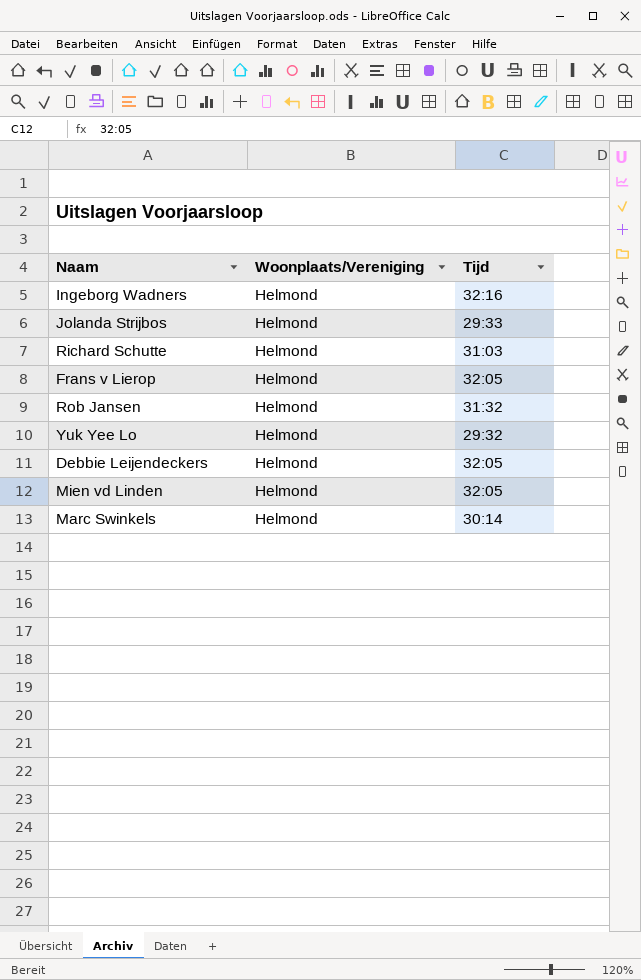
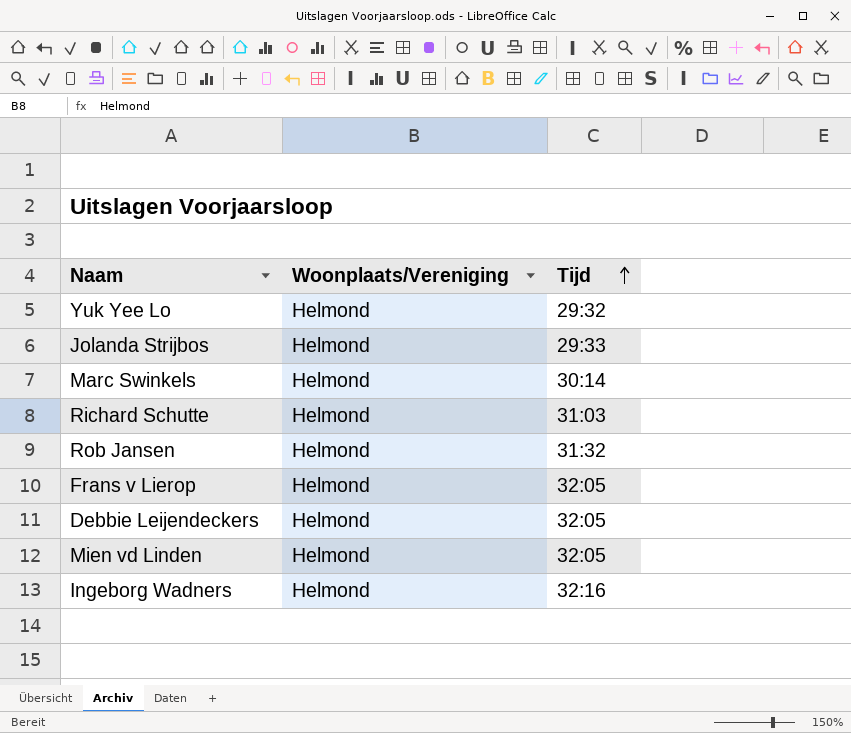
row order: none -> Tijd ascending

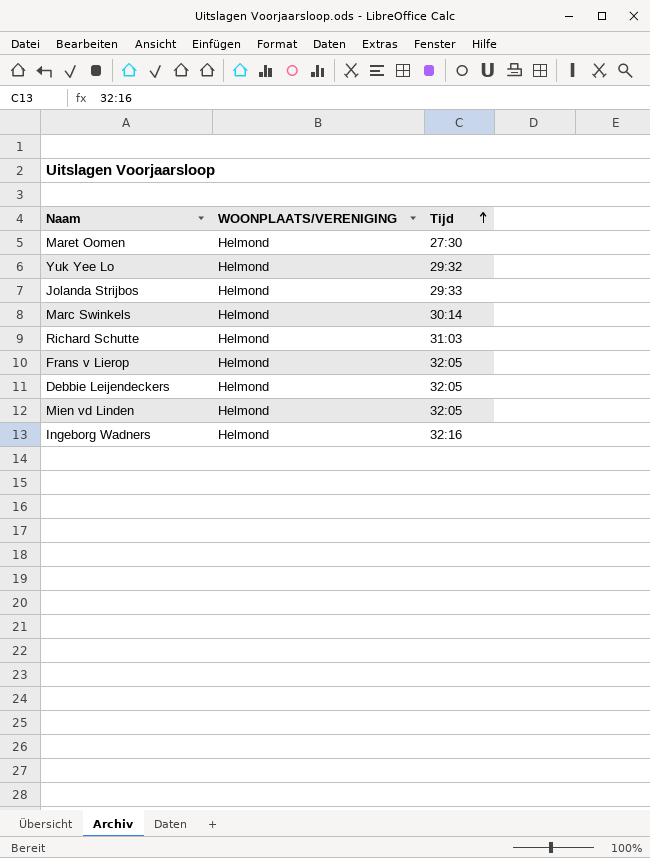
column name: Woonplaats/Vereniging -> WOONPLAATS/VERENIGING
row Rob Jansen: Helmond | 31:32 -> none
row Maret Oomen: none -> Helmond | 27:30

